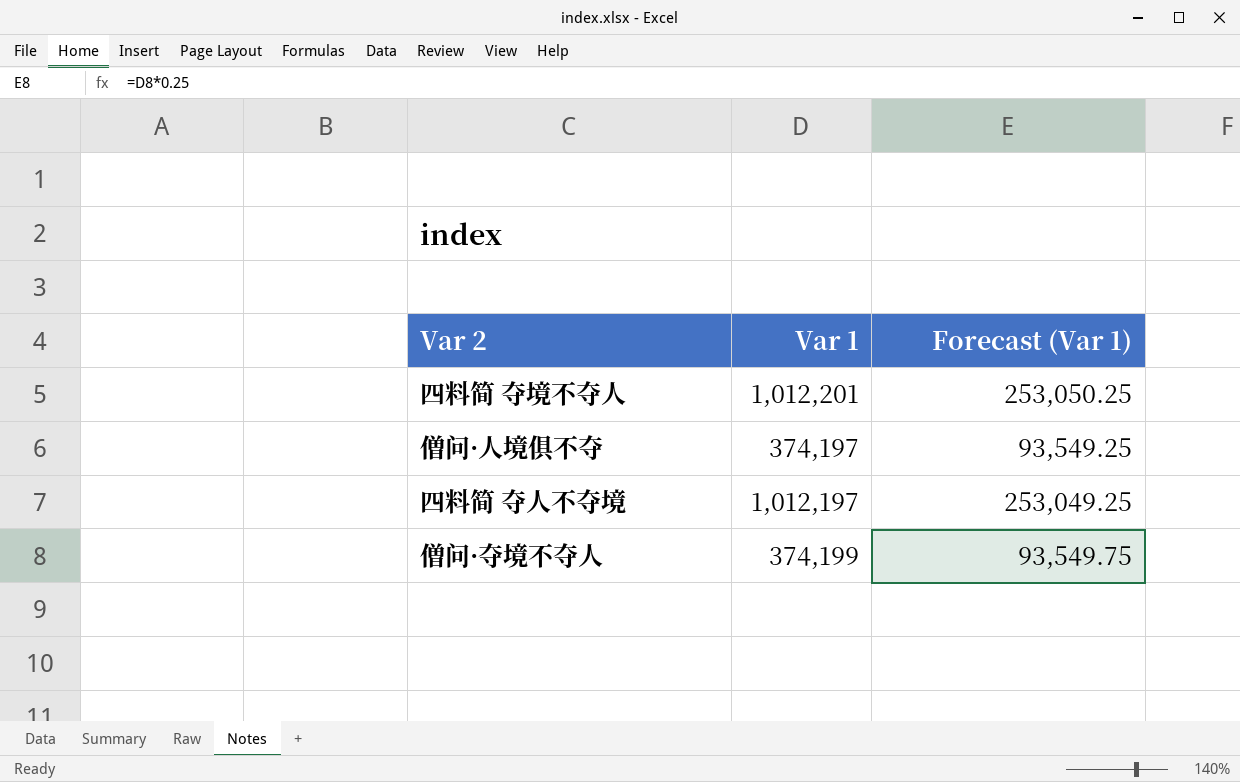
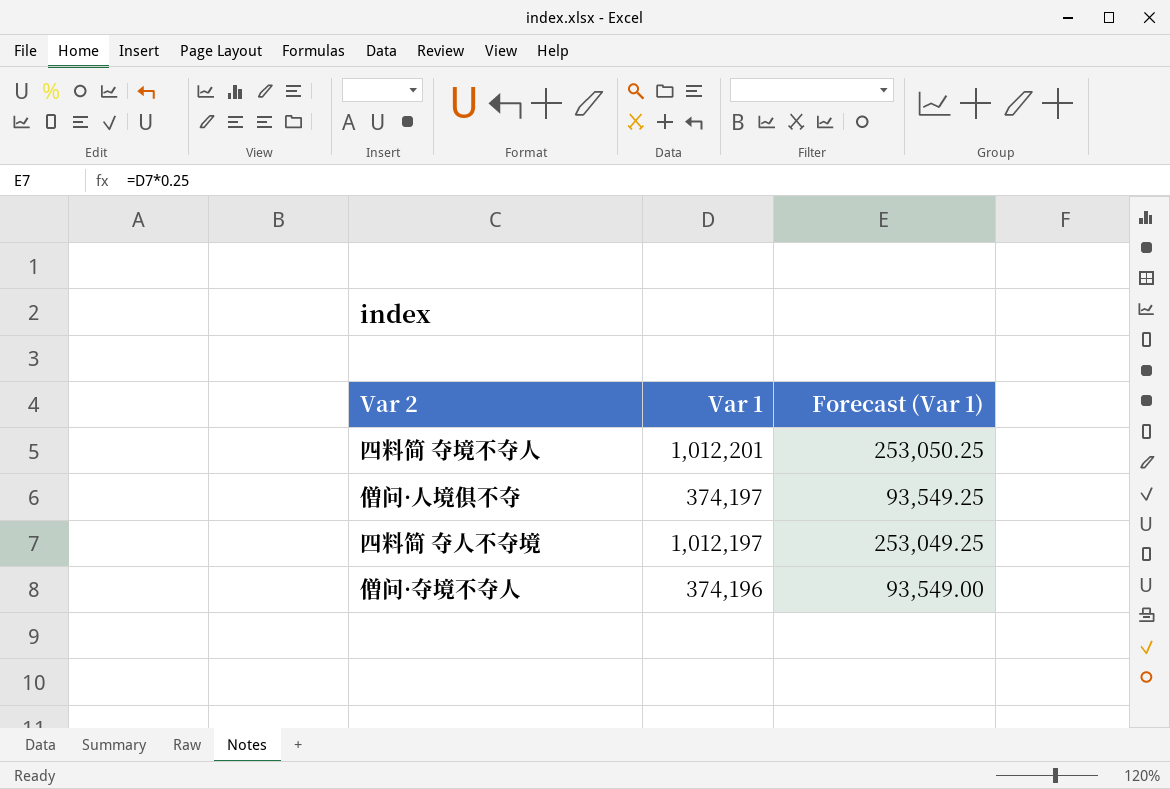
僧问·夺境不夺人 | Var 1: 374,199 -> 374,196
僧问·夺境不夺人 | Forecast (Var 1): 93,549.75 -> 93,549.00

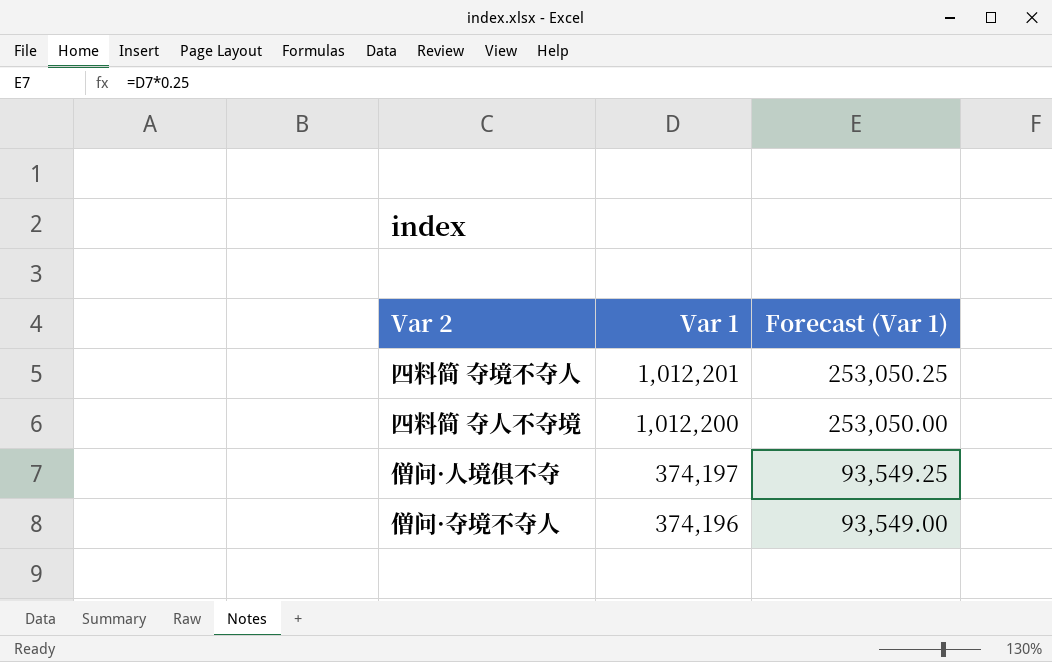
row order: none -> Var 1 descending
四料简 夺人不夺境 | Var 1: 1,012,197 -> 1,012,200
四料简 夺人不夺境 | Forecast (Var 1): 253,049.25 -> 253,050.00

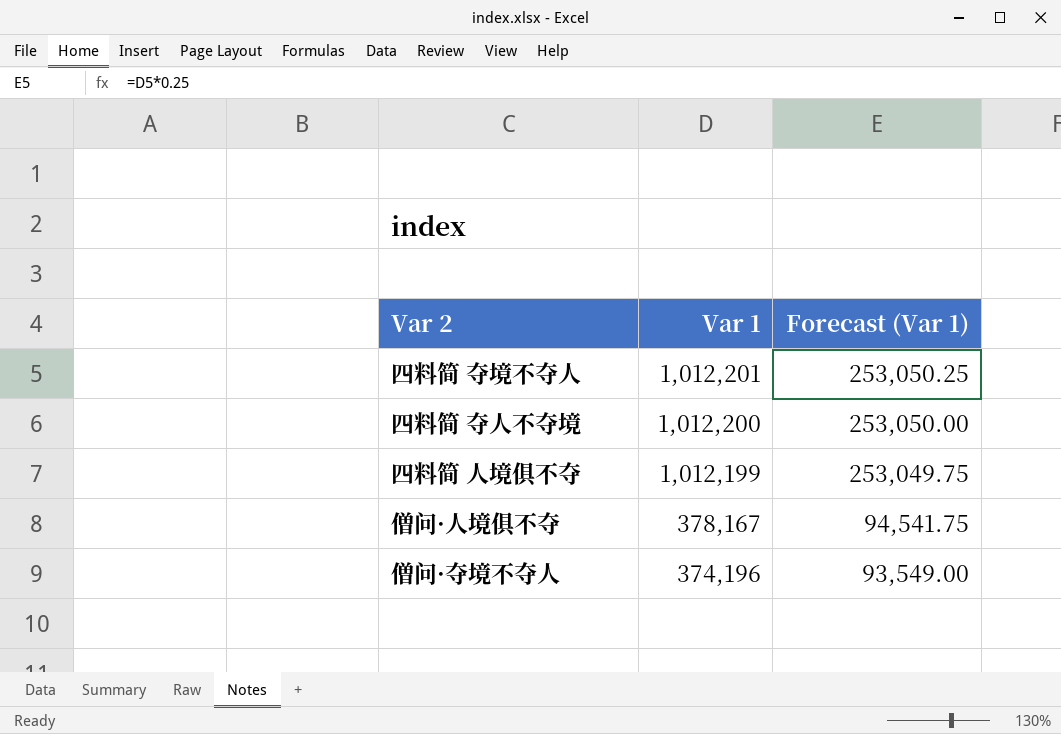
row 四料简 人境俱不夺: none -> 1,012,199 | 253,049.75
僧问·人境俱不夺 | Var 1: 374,197 -> 378,167
僧问·人境俱不夺 | Forecast (Var 1): 93,549.25 -> 94,541.75

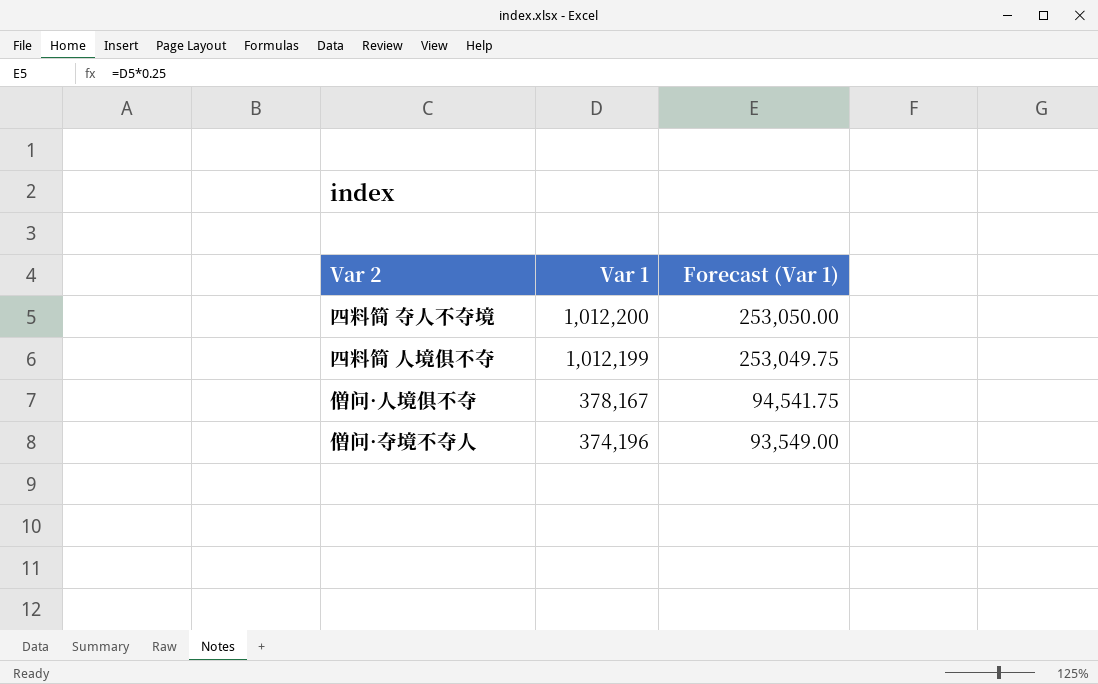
row 四料简 夺境不夺人: 1,012,201 | 253,050.25 -> none

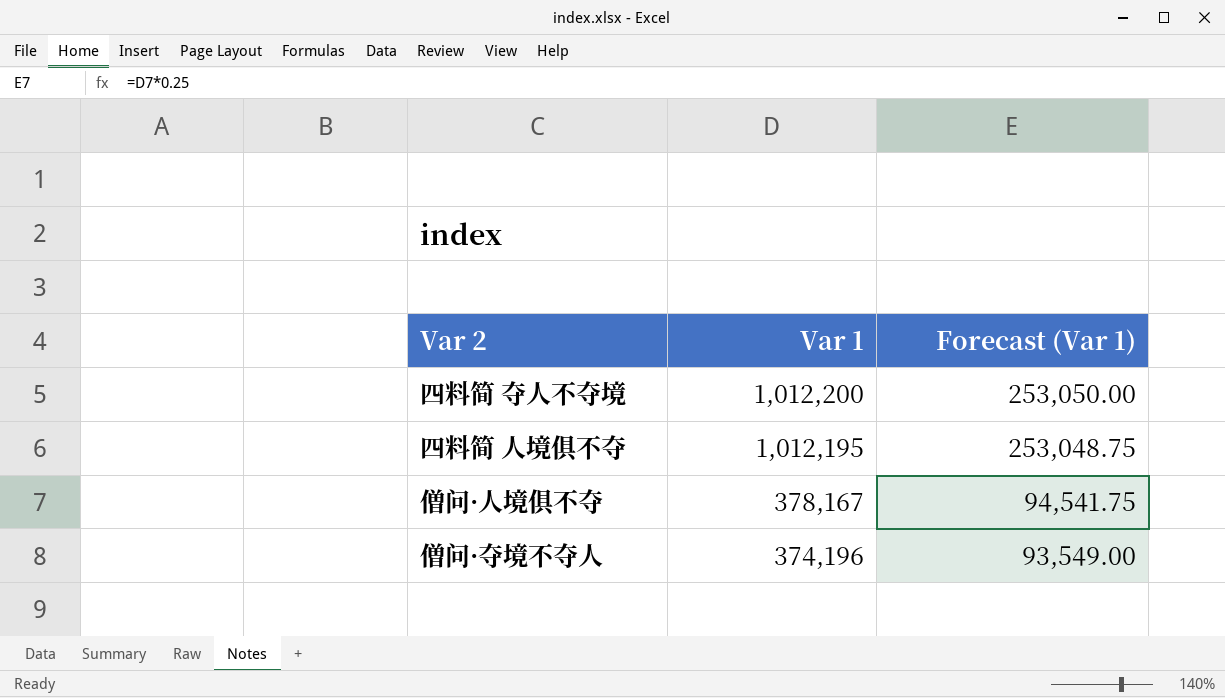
四料简 人境俱不夺 | Var 1: 1,012,199 -> 1,012,195
四料简 人境俱不夺 | Forecast (Var 1): 253,049.75 -> 253,048.75

